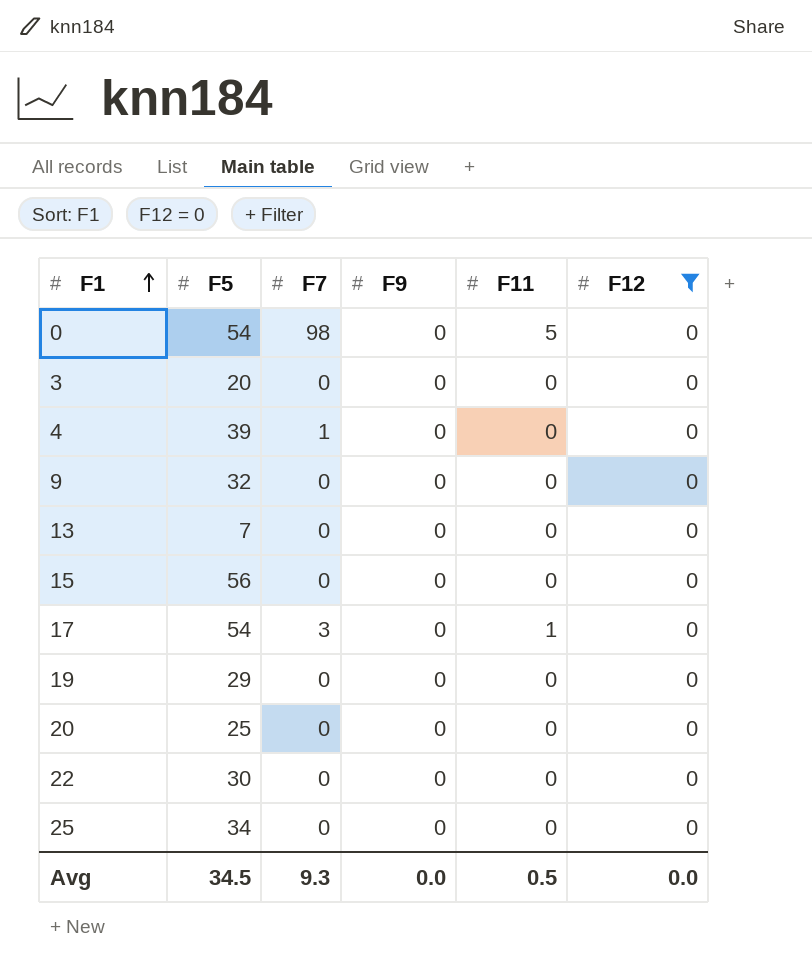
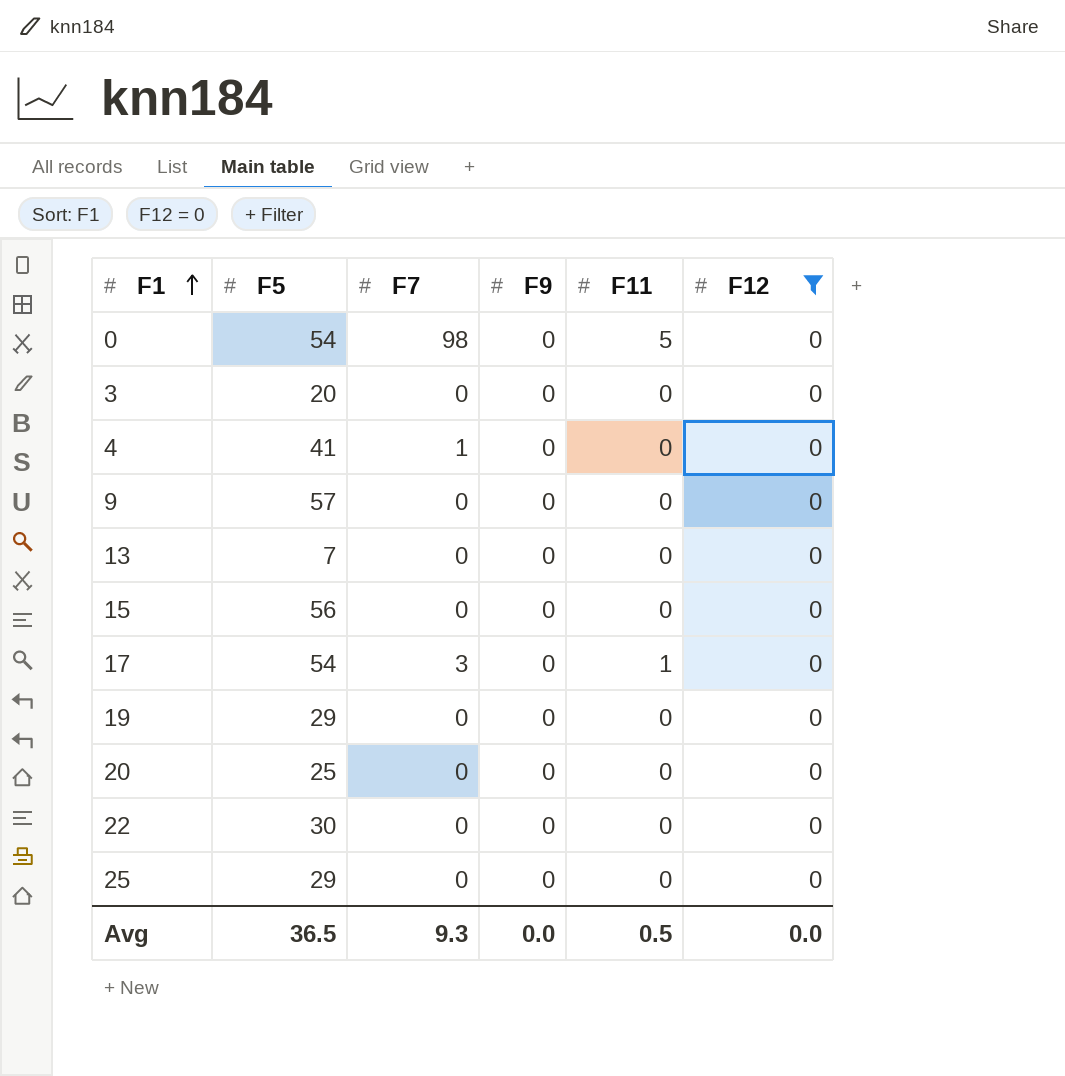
4 | F5: 39 -> 41
9 | F5: 32 -> 57
25 | F5: 34 -> 29
Avg | F5: 34.5 -> 36.5

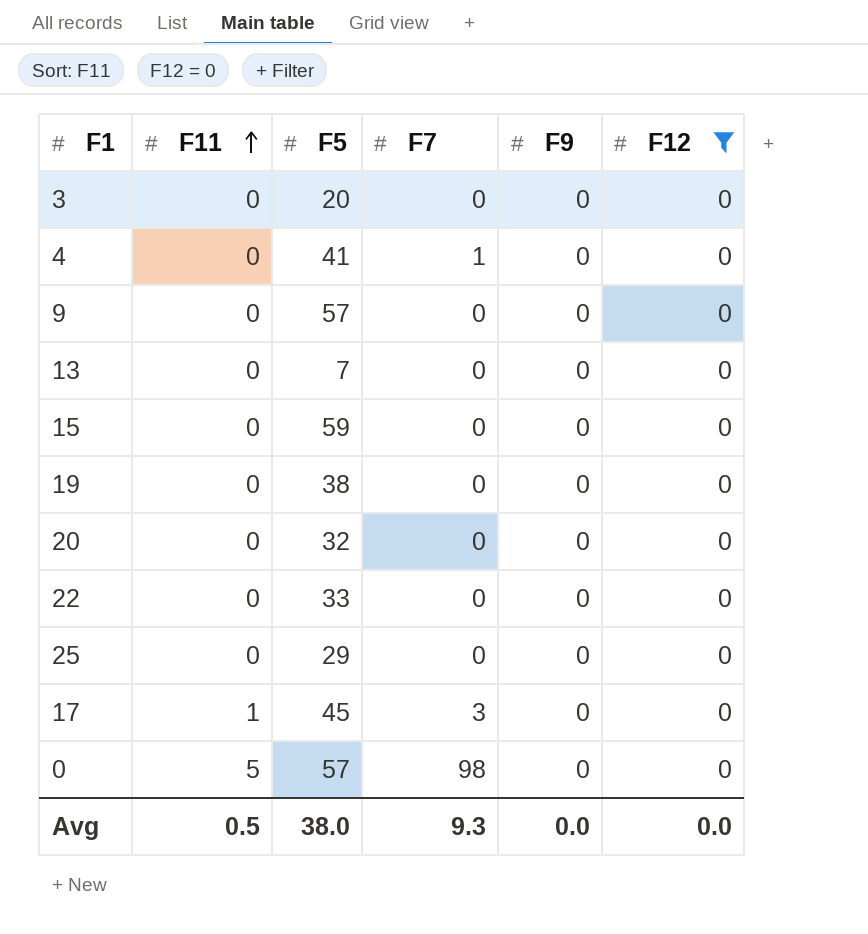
row order: F1 ascending -> F11 ascending
column F11 | position: 5 -> 2
15 | F5: 56 -> 59
19 | F5: 29 -> 38
20 | F5: 25 -> 32
22 | F5: 30 -> 33
17 | F5: 54 -> 45
0 | F5: 54 -> 57
Avg | F5: 36.5 -> 38.0

